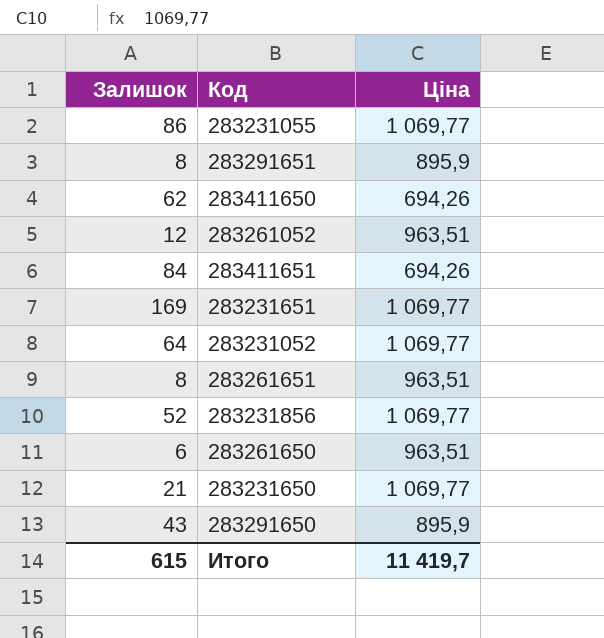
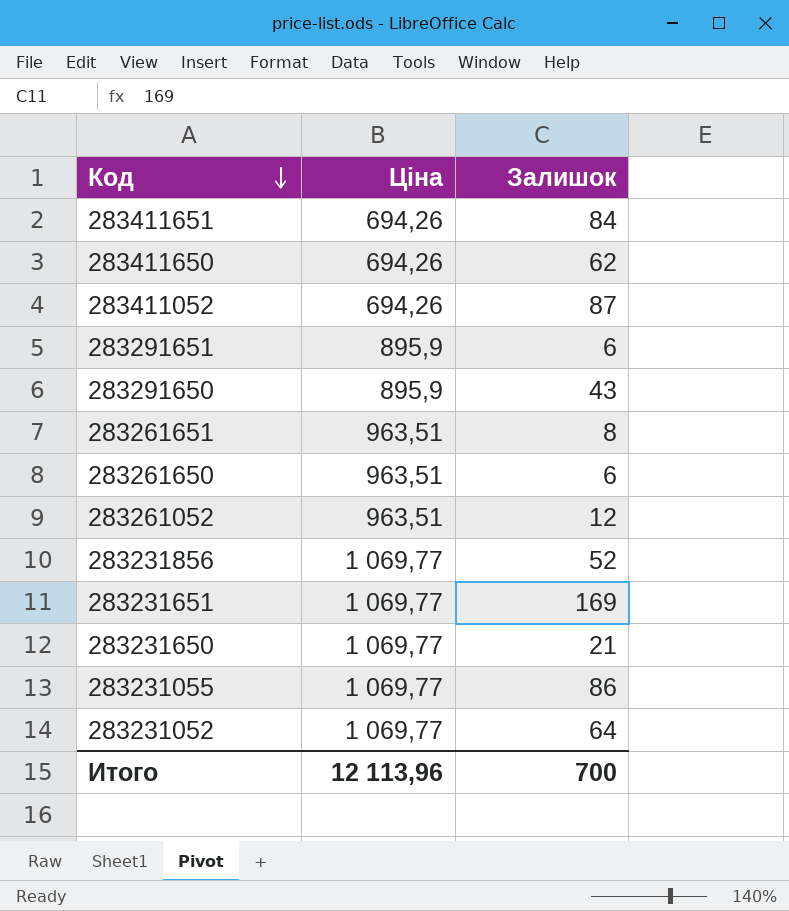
row order: none -> Код descending
column Залишок | position: 1 -> 3
row 283411052: none -> 694,26 | 87
283291651 | Залишок: 8 -> 6
Итого | Ціна: 11 419,7 -> 12 113,96
Итого | Залишок: 615 -> 700

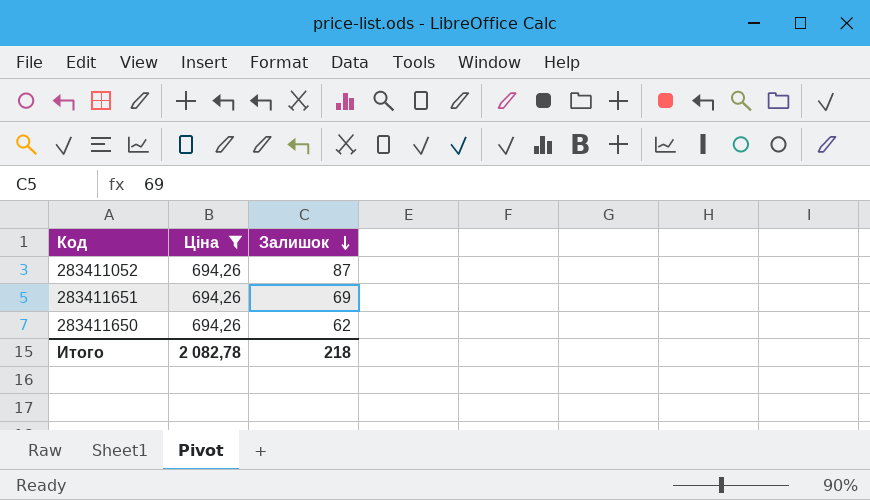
filter: none -> Ціна = 694,26
row order: Код descending -> Залишок descending
283411651 | Залишок: 84 -> 69
Итого | Ціна: 12 113,96 -> 2 082,78
Итого | Залишок: 700 -> 218

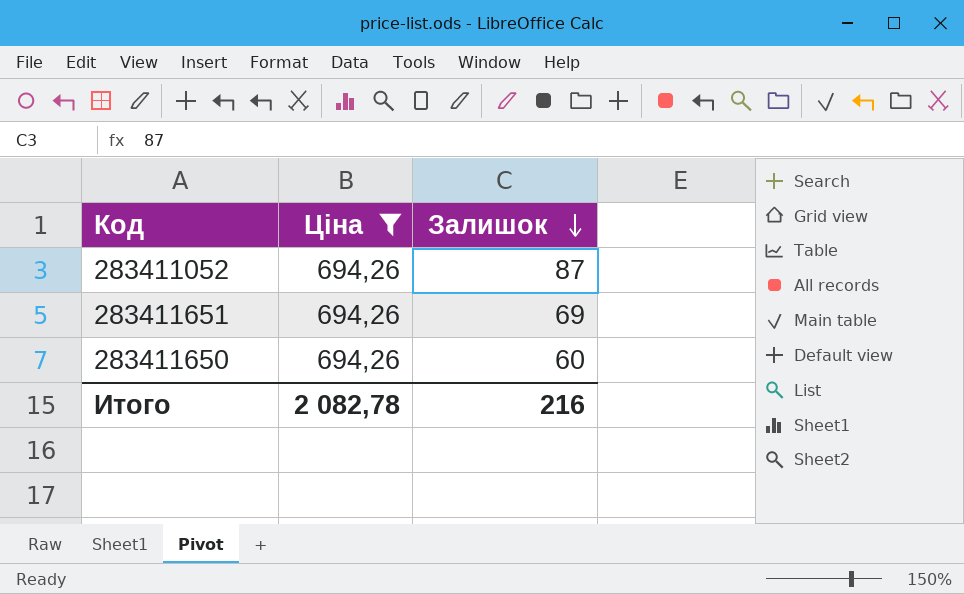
283411650 | Залишок: 62 -> 60
Итого | Залишок: 218 -> 216

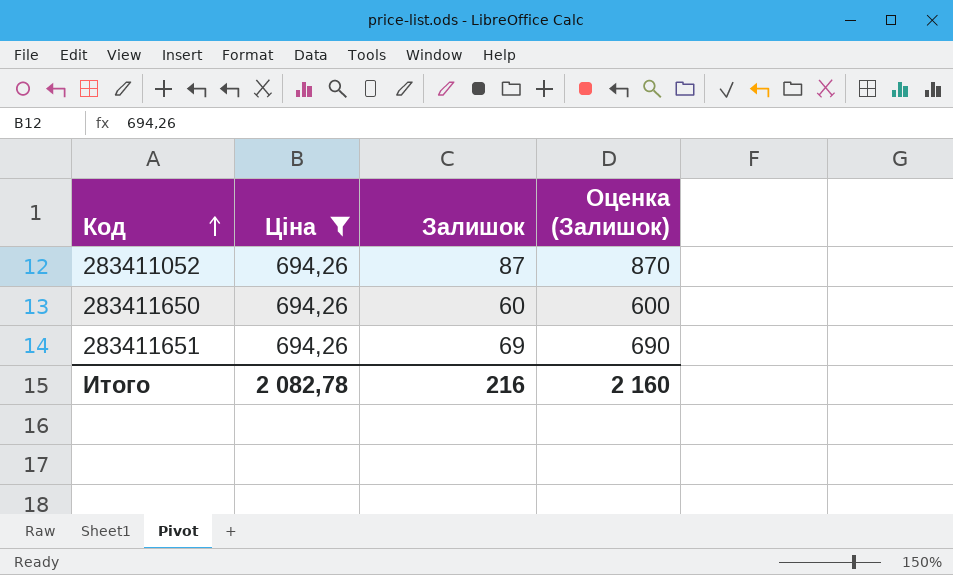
row order: Залишок descending -> Код ascending
column Оценка (Залишок) | formula: none -> [Залишок] * 10

